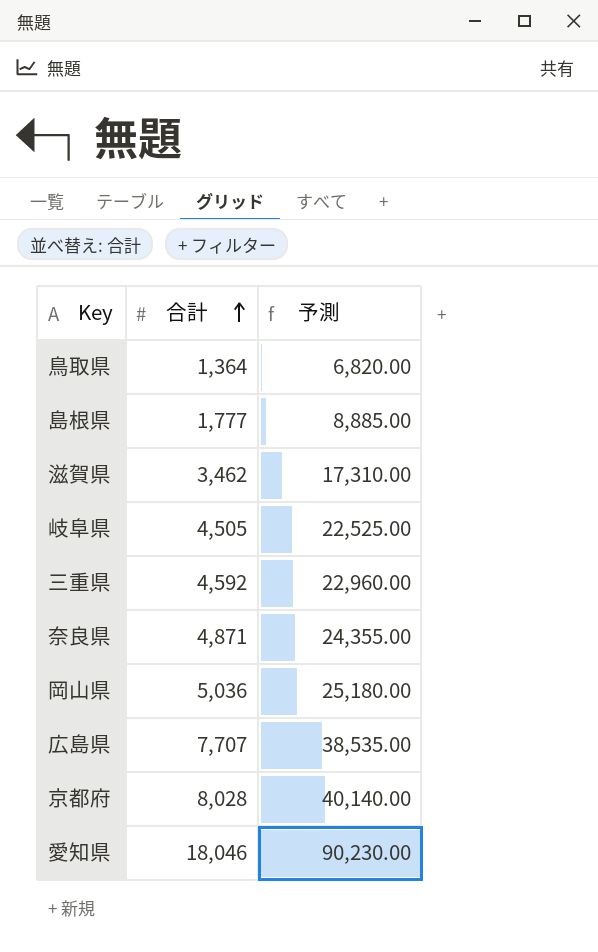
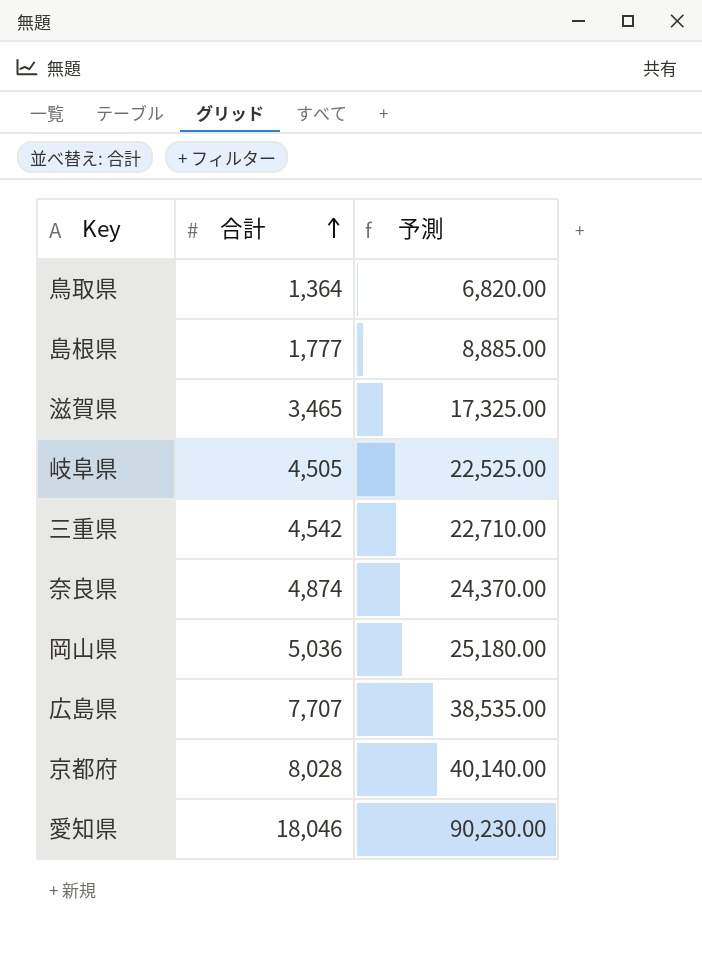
滋賀県 | 合計: 3,462 -> 3,465
滋賀県 | 予測: 17,310.00 -> 17,325.00
三重県 | 合計: 4,592 -> 4,542
三重県 | 予測: 22,960.00 -> 22,710.00
奈良県 | 合計: 4,871 -> 4,874
奈良県 | 予測: 24,355.00 -> 24,370.00

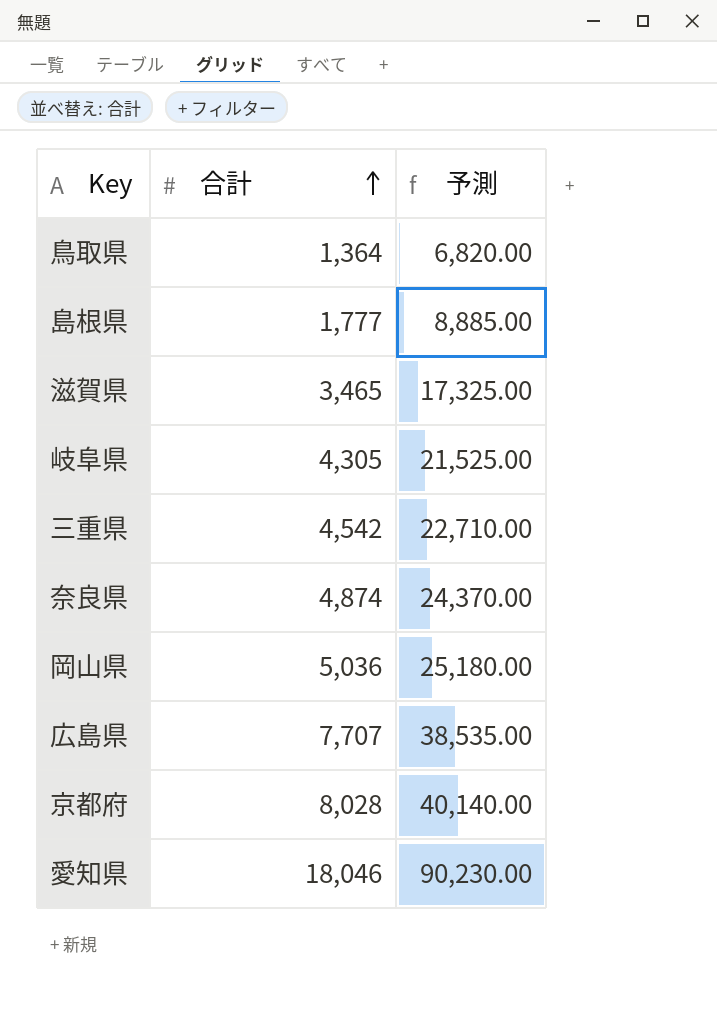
岐阜県 | 合計: 4,505 -> 4,305
岐阜県 | 予測: 22,525.00 -> 21,525.00

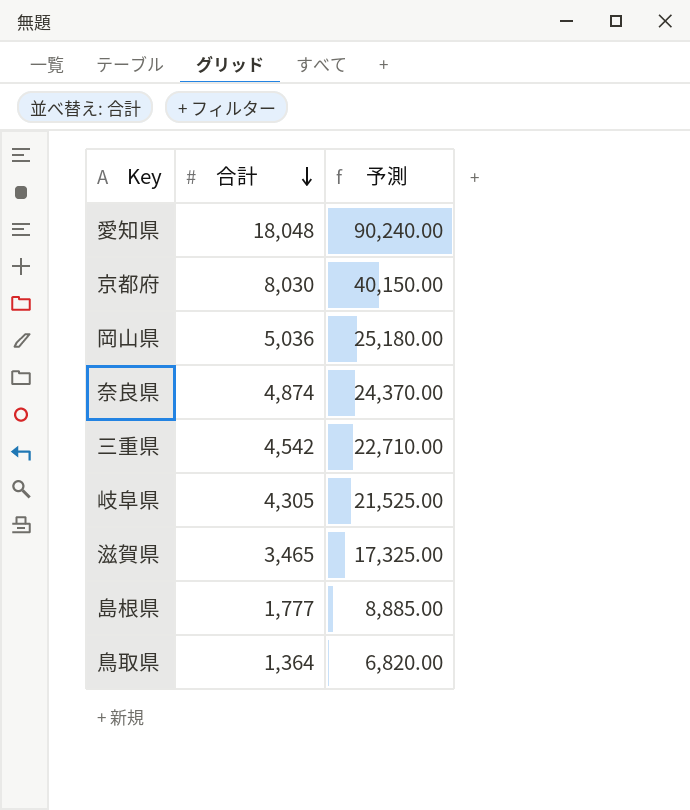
row order: 合計 ascending -> 合計 descending
row 広島県: 7,707 | 38,535.00 -> none
愛知県 | 合計: 18,046 -> 18,048
愛知県 | 予測: 90,230.00 -> 90,240.00
京都府 | 合計: 8,028 -> 8,030
京都府 | 予測: 40,140.00 -> 40,150.00

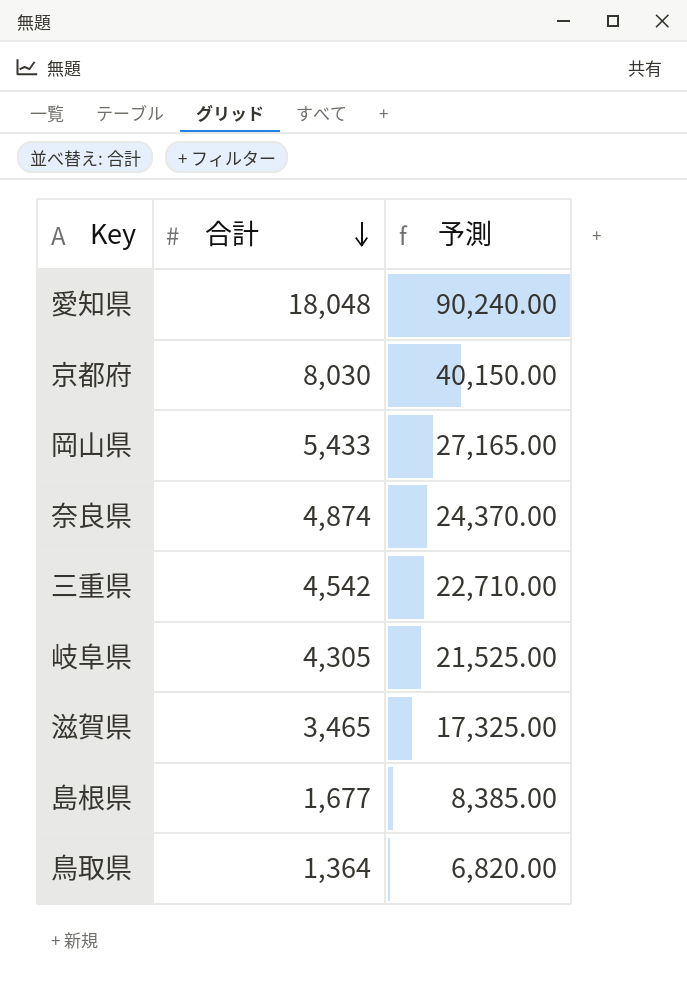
岡山県 | 合計: 5,036 -> 5,433
岡山県 | 予測: 25,180.00 -> 27,165.00
島根県 | 合計: 1,777 -> 1,677
島根県 | 予測: 8,885.00 -> 8,385.00

